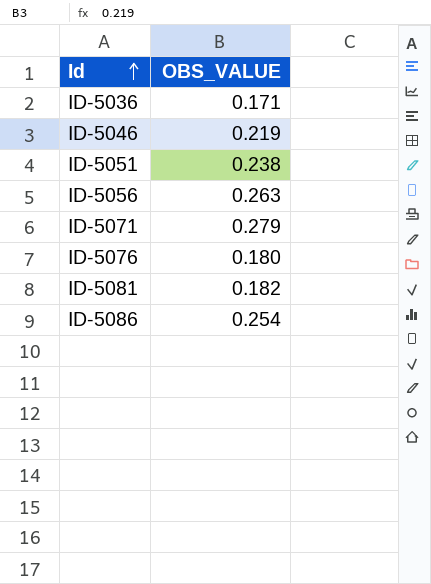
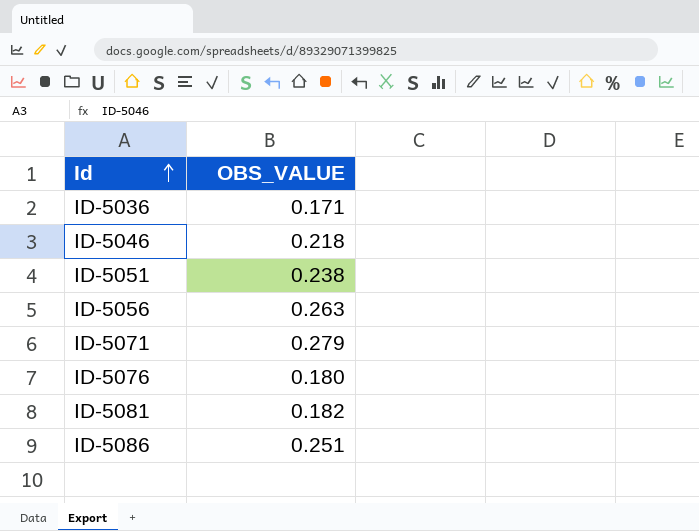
ID-5046 | OBS_VALUE: 0.219 -> 0.218
ID-5086 | OBS_VALUE: 0.254 -> 0.251

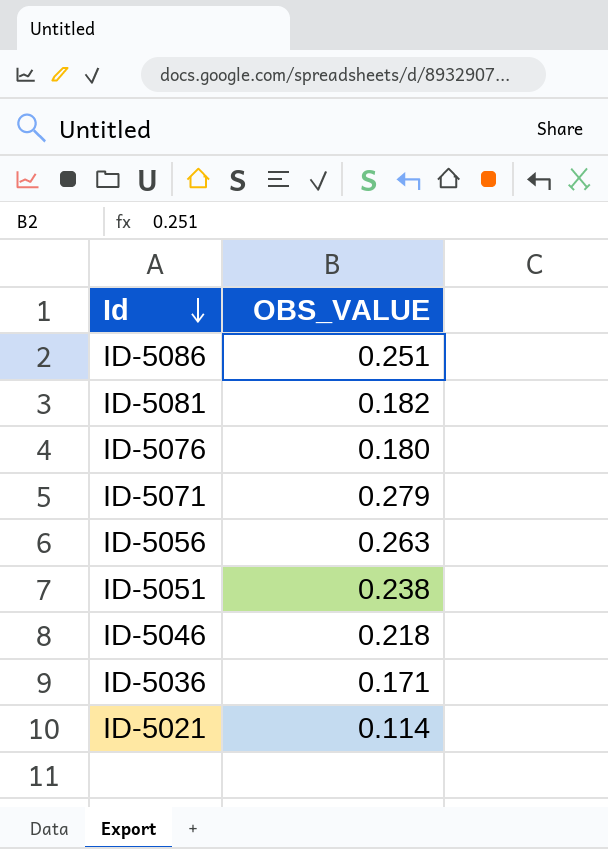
row order: Id ascending -> Id descending
row ID-5021: none -> 0.114

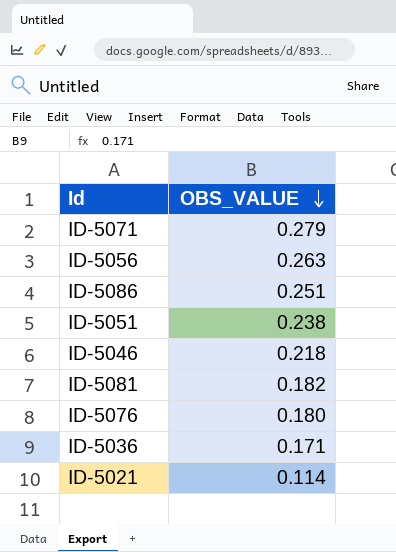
row order: Id descending -> OBS_VALUE descending

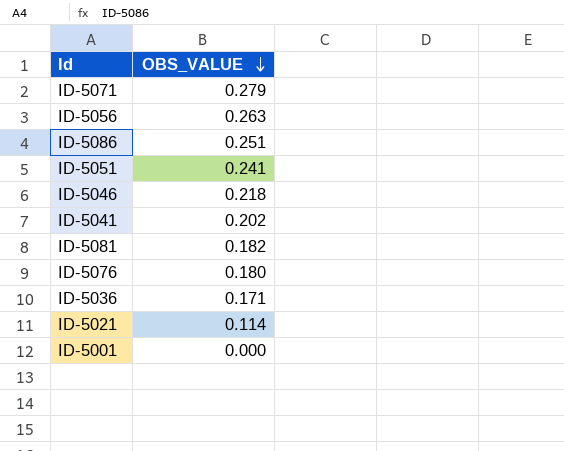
ID-5051 | OBS_VALUE: 0.238 -> 0.241
row ID-5041: none -> 0.202
row ID-5001: none -> 0.000

